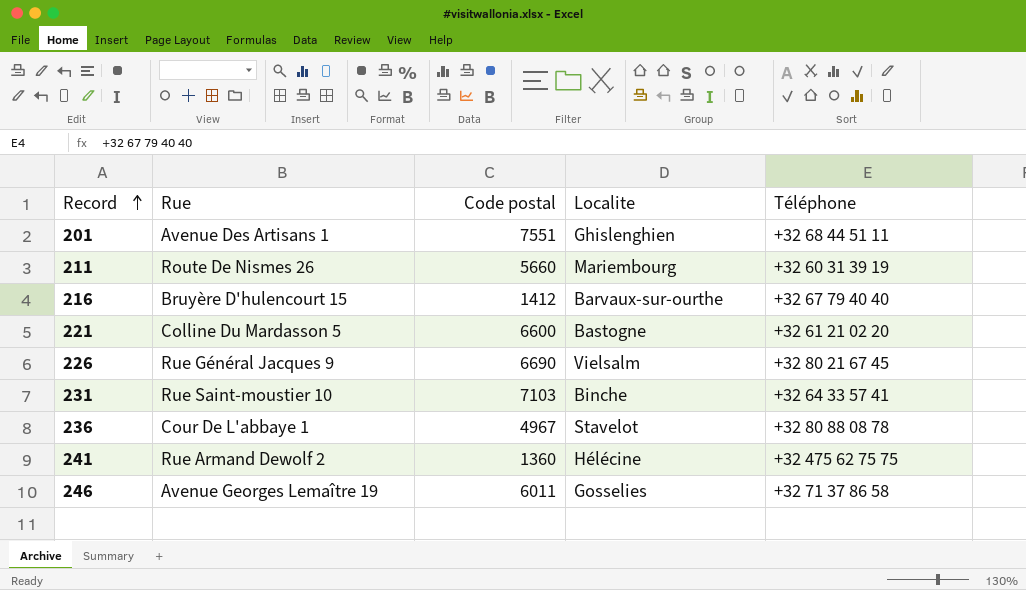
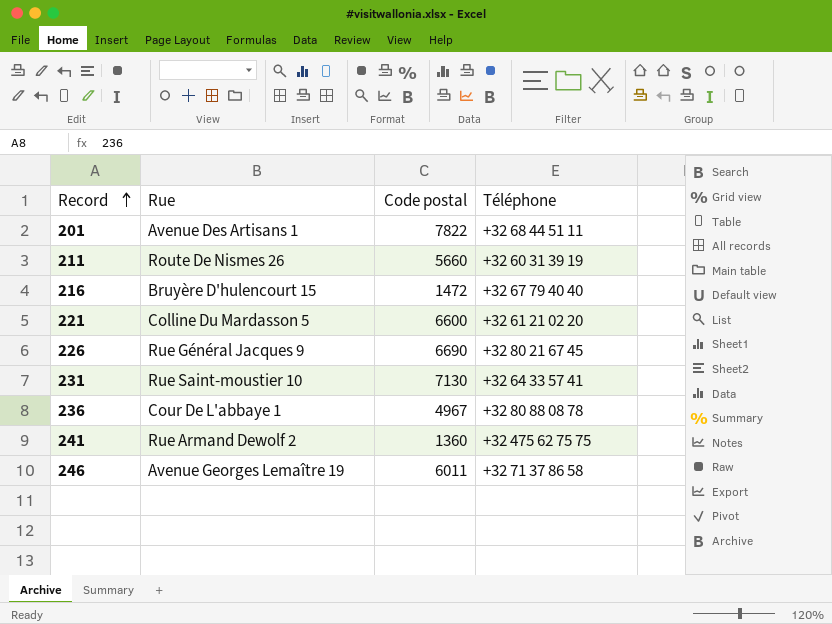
column Localite | position: 4 -> none
201 | Code postal: 7551 -> 7822
216 | Code postal: 1412 -> 1472
231 | Code postal: 7103 -> 7130

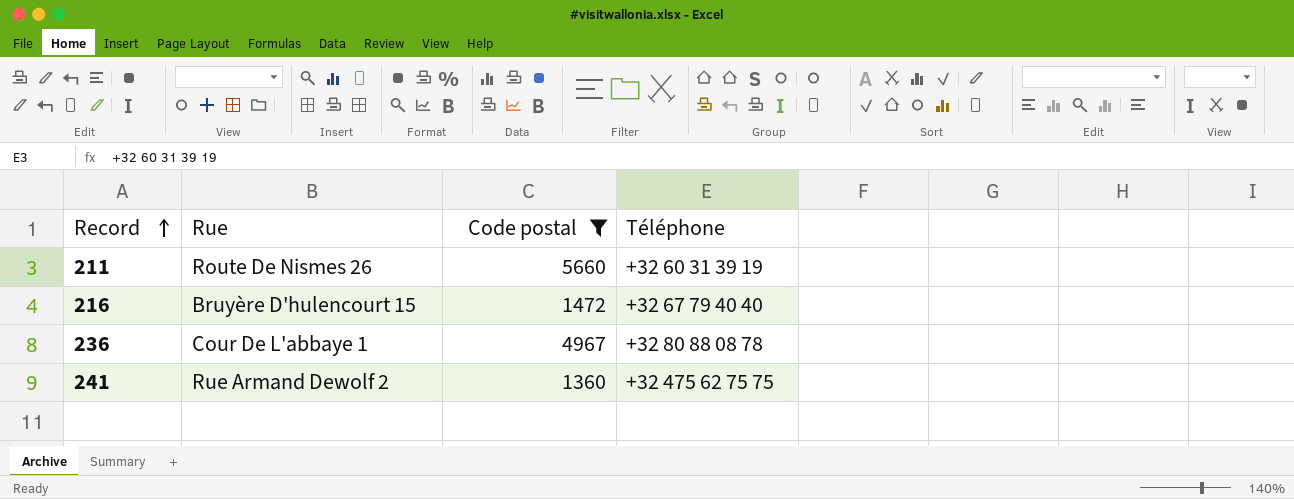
filter: none -> Code postal <= 5660

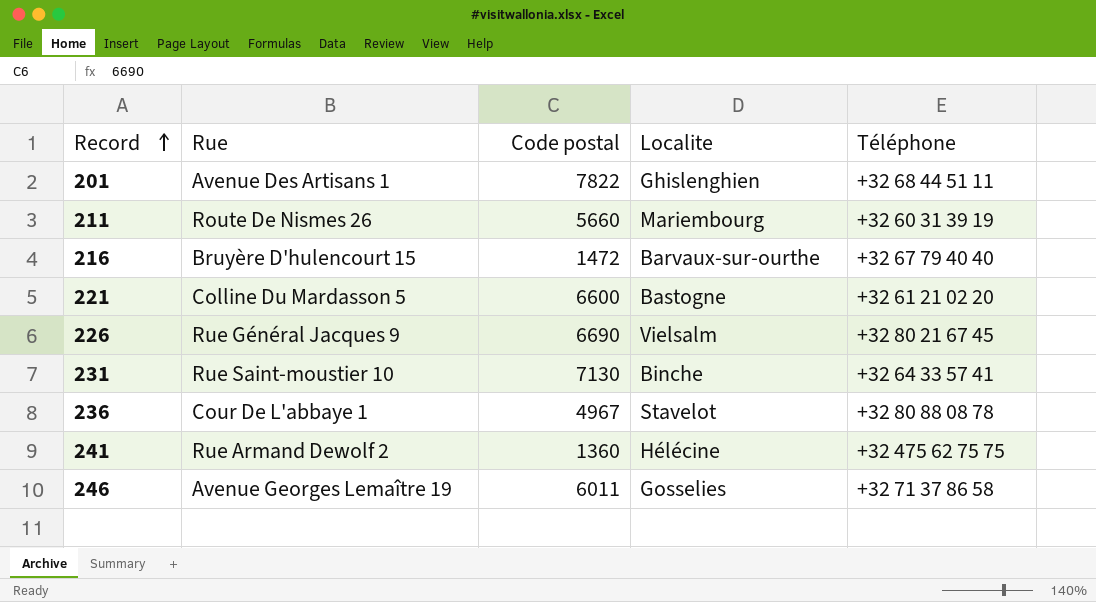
filter: Code postal <= 5660 -> none
column Localite | position: none -> 4

